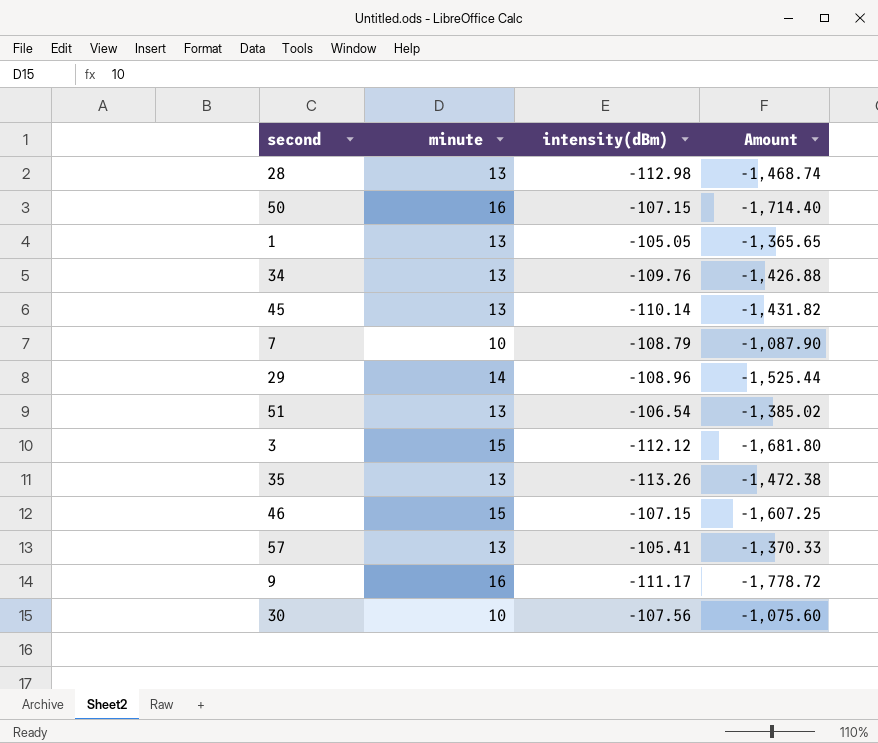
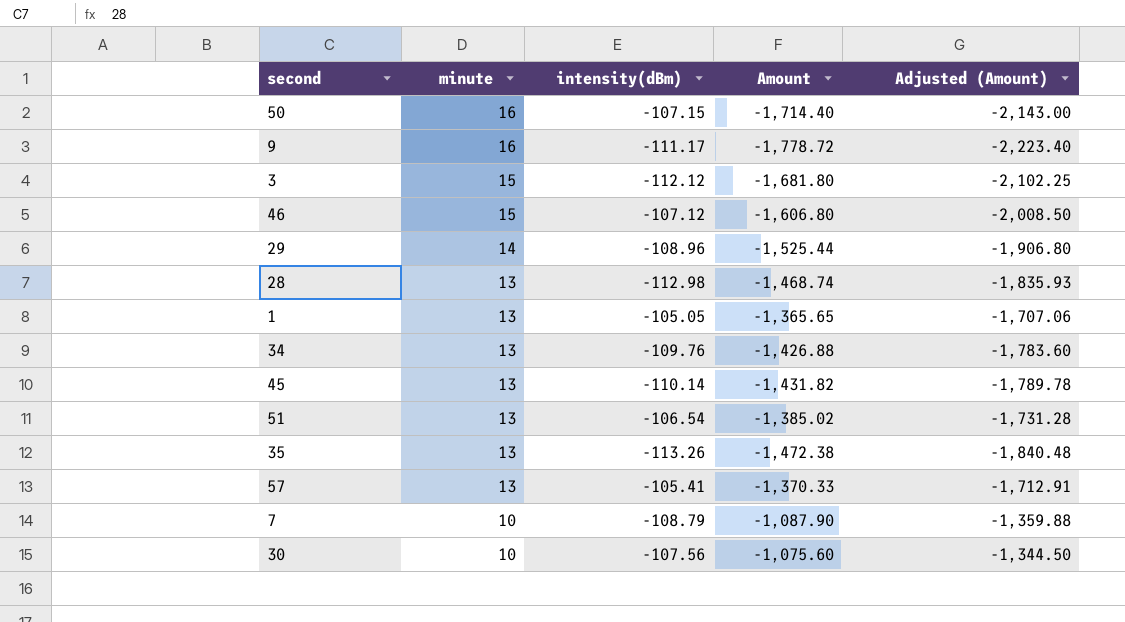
row order: none -> minute descending
column Adjusted (Amount) | formula: none -> [Amount] * 1.25
46 | intensity(dBm): -107.15 -> -107.12
46 | Amount: -1,607.25 -> -1,606.80

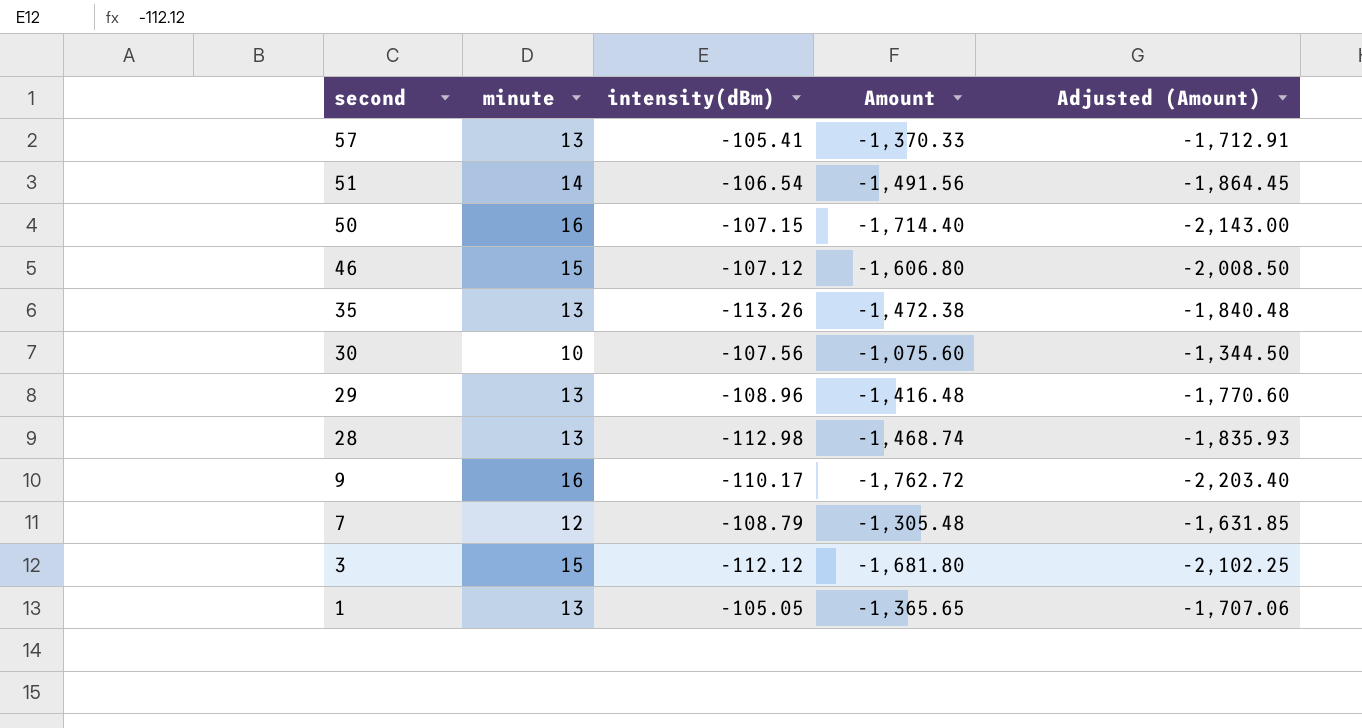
row order: minute descending -> second descending
row 34: 13 | -109.76 | -1,426.88 | -1,783.60 -> none
row 45: 13 | -110.14 | -1,431.82 | -1,789.78 -> none
51 | minute: 13 -> 14
51 | Amount: -1,385.02 -> -1,491.56
51 | Adjusted (Amount): -1,731.28 -> -1,864.45
29 | minute: 14 -> 13
29 | Amount: -1,525.44 -> -1,416.48
29 | Adjusted (Amount): -1,906.80 -> -1,770.60
9 | intensity(dBm): -111.17 -> -110.17
9 | Amount: -1,778.72 -> -1,762.72
9 | Adjusted (Amount): -2,223.40 -> -2,203.40
7 | minute: 10 -> 12
7 | Amount: -1,087.90 -> -1,305.48
7 | Adjusted (Amount): -1,359.88 -> -1,631.85

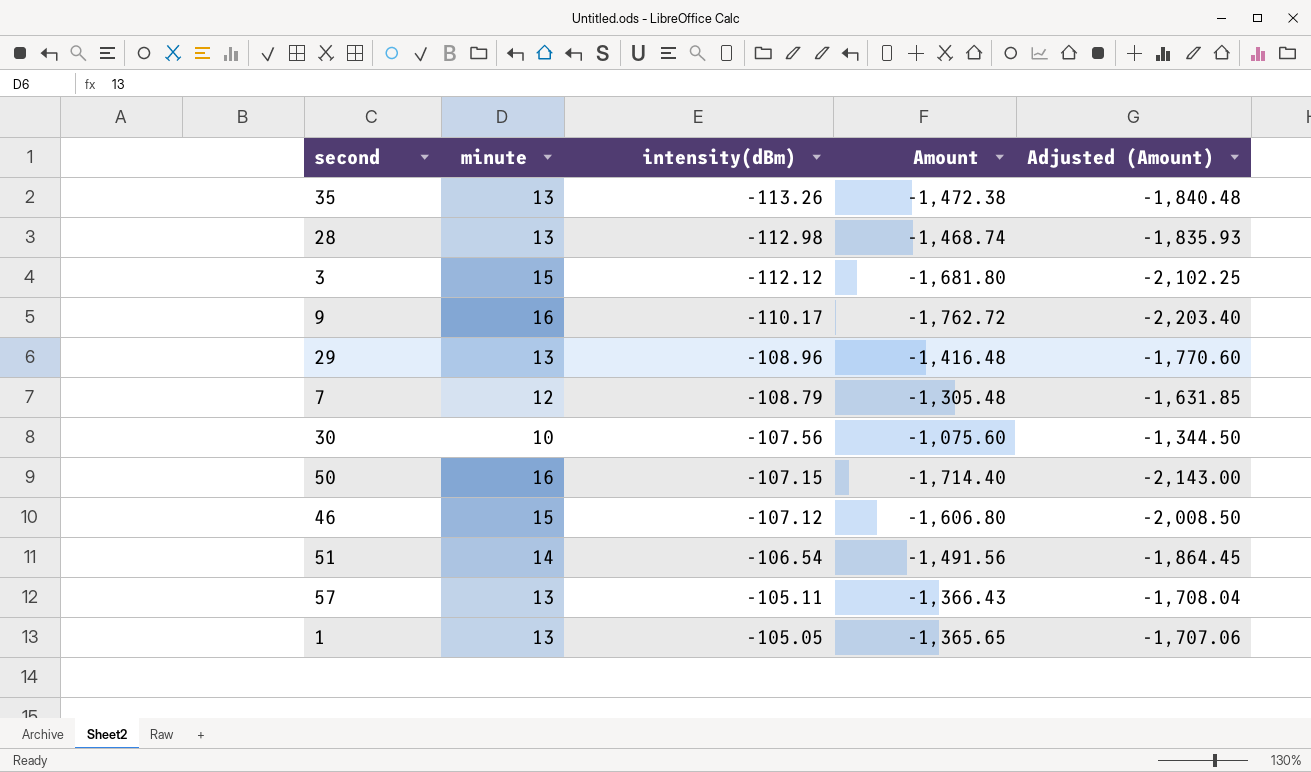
row order: second descending -> intensity(dBm) ascending
57 | intensity(dBm): -105.41 -> -105.11
57 | Amount: -1,370.33 -> -1,366.43
57 | Adjusted (Amount): -1,712.91 -> -1,708.04

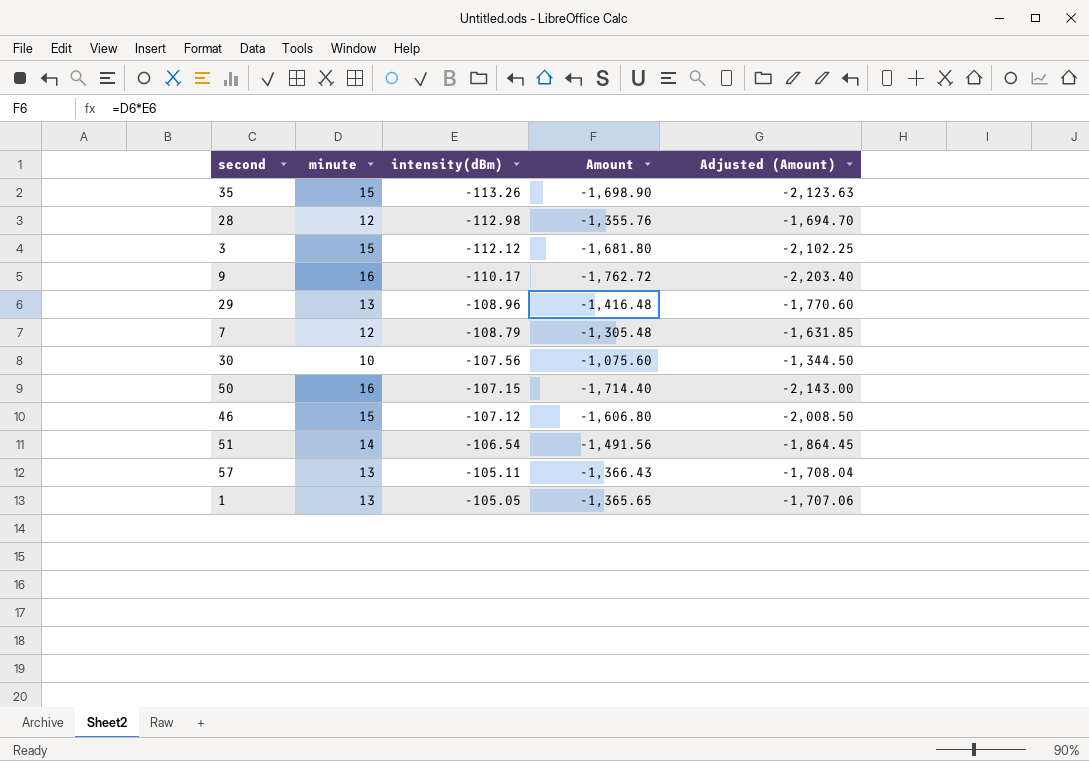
35 | minute: 13 -> 15
35 | Amount: -1,472.38 -> -1,698.90
35 | Adjusted (Amount): -1,840.48 -> -2,123.63
28 | minute: 13 -> 12
28 | Amount: -1,468.74 -> -1,355.76
28 | Adjusted (Amount): -1,835.93 -> -1,694.70

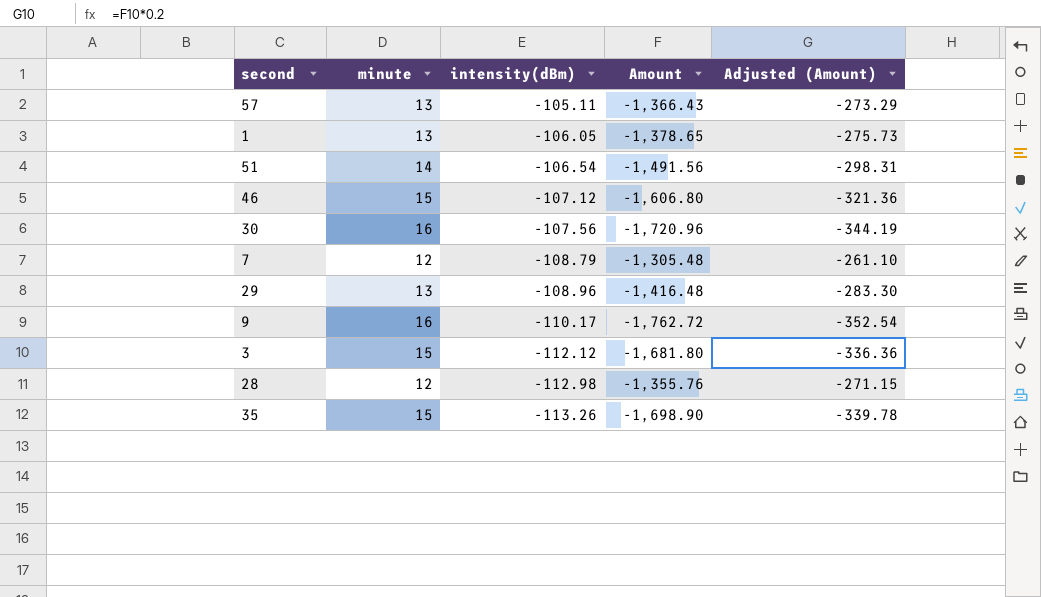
row order: intensity(dBm) ascending -> intensity(dBm) descending
column Adjusted (Amount) | formula: [Amount] * 1.25 -> [Amount] * 0.2
row 50: 16 | -107.15 | -1,714.40 | -2,143.00 -> none
1 | intensity(dBm): -105.05 -> -106.05
1 | Amount: -1,365.65 -> -1,378.65
30 | minute: 10 -> 16
30 | Amount: -1,075.60 -> -1,720.96

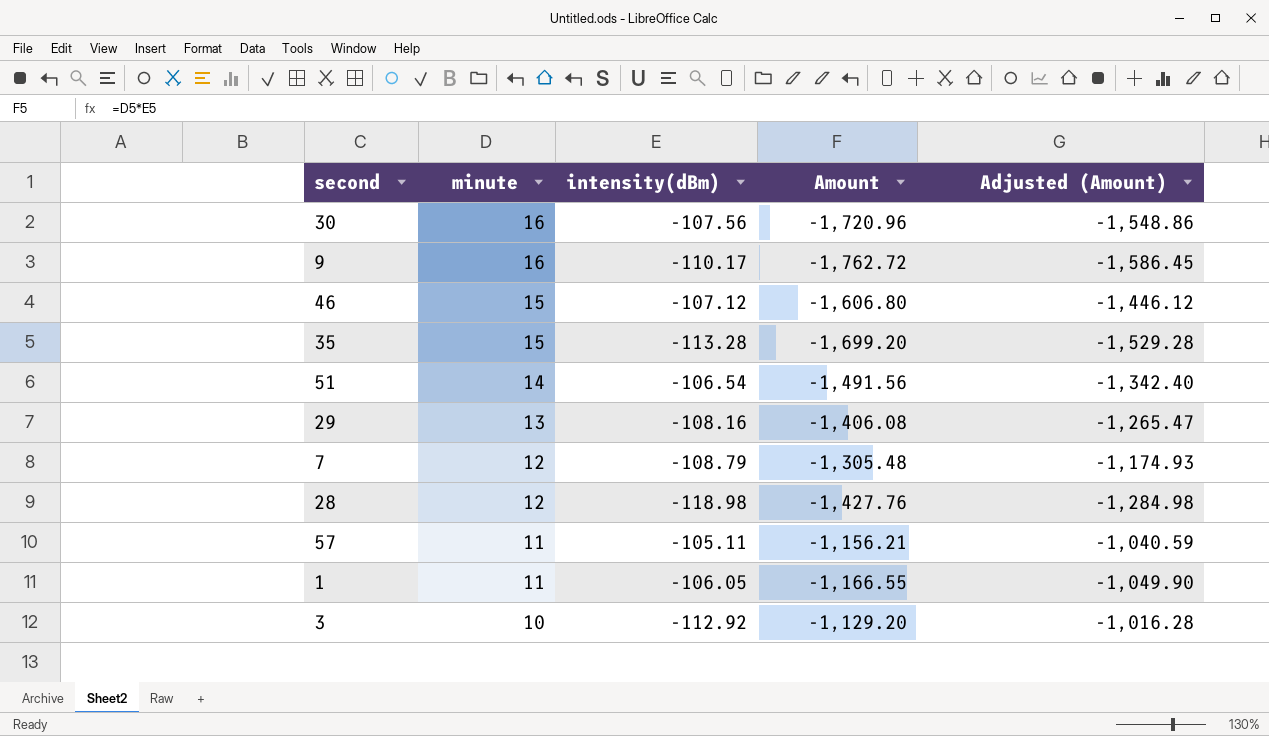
row order: intensity(dBm) descending -> minute descending
column Adjusted (Amount) | formula: [Amount] * 0.2 -> [Amount] * 0.9
35 | intensity(dBm): -113.26 -> -113.28
35 | Amount: -1,698.90 -> -1,699.20
29 | intensity(dBm): -108.96 -> -108.16
29 | Amount: -1,416.48 -> -1,406.08
28 | intensity(dBm): -112.98 -> -118.98
28 | Amount: -1,355.76 -> -1,427.76
57 | minute: 13 -> 11
57 | Amount: -1,366.43 -> -1,156.21
1 | minute: 13 -> 11
1 | Amount: -1,378.65 -> -1,166.55
3 | minute: 15 -> 10
3 | intensity(dBm): -112.12 -> -112.92
3 | Amount: -1,681.80 -> -1,129.20

